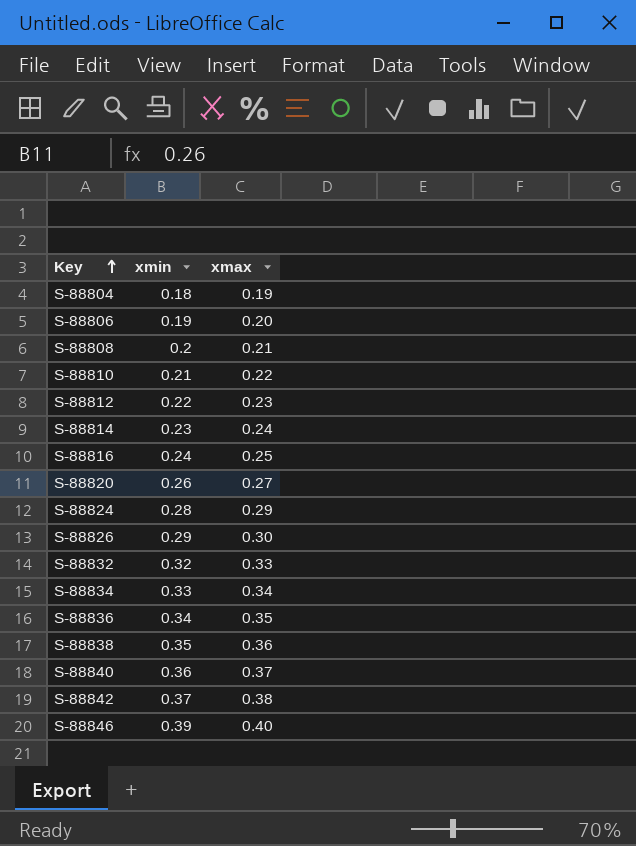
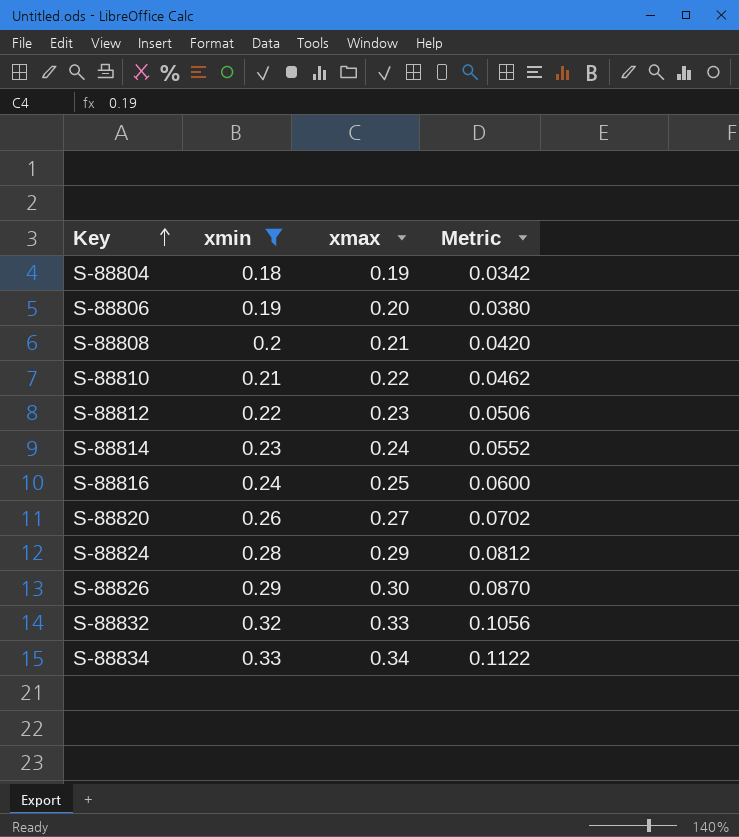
filter: none -> xmin <= 0.33
column Metric | formula: none -> [xmin] * [xmax]

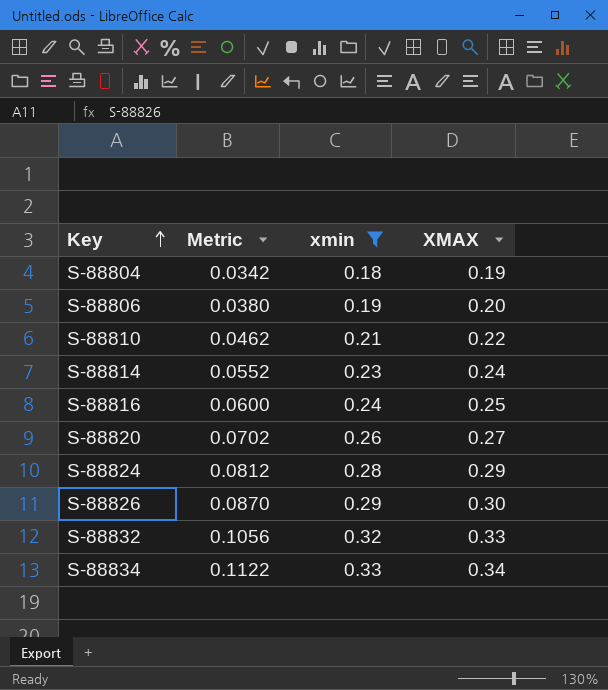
column Metric | position: 4 -> 2
column name: xmax -> XMAX
row S-88808: 0.2 | 0.21 | 0.0420 -> none
row S-88812: 0.22 | 0.23 | 0.0506 -> none

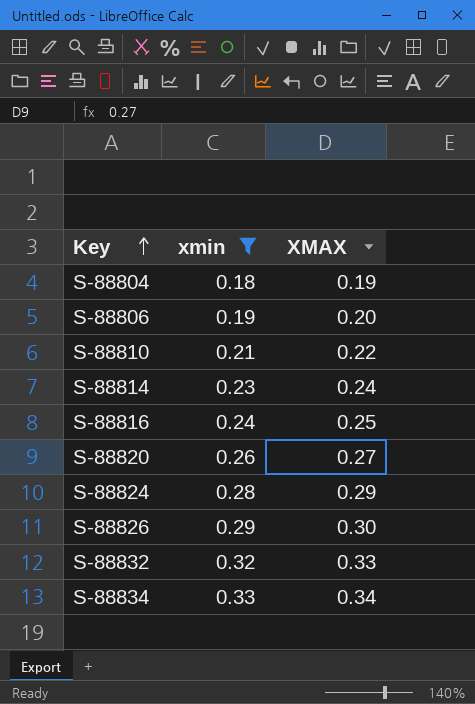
column Metric | formula: [xmin] * [XMAX] -> none

